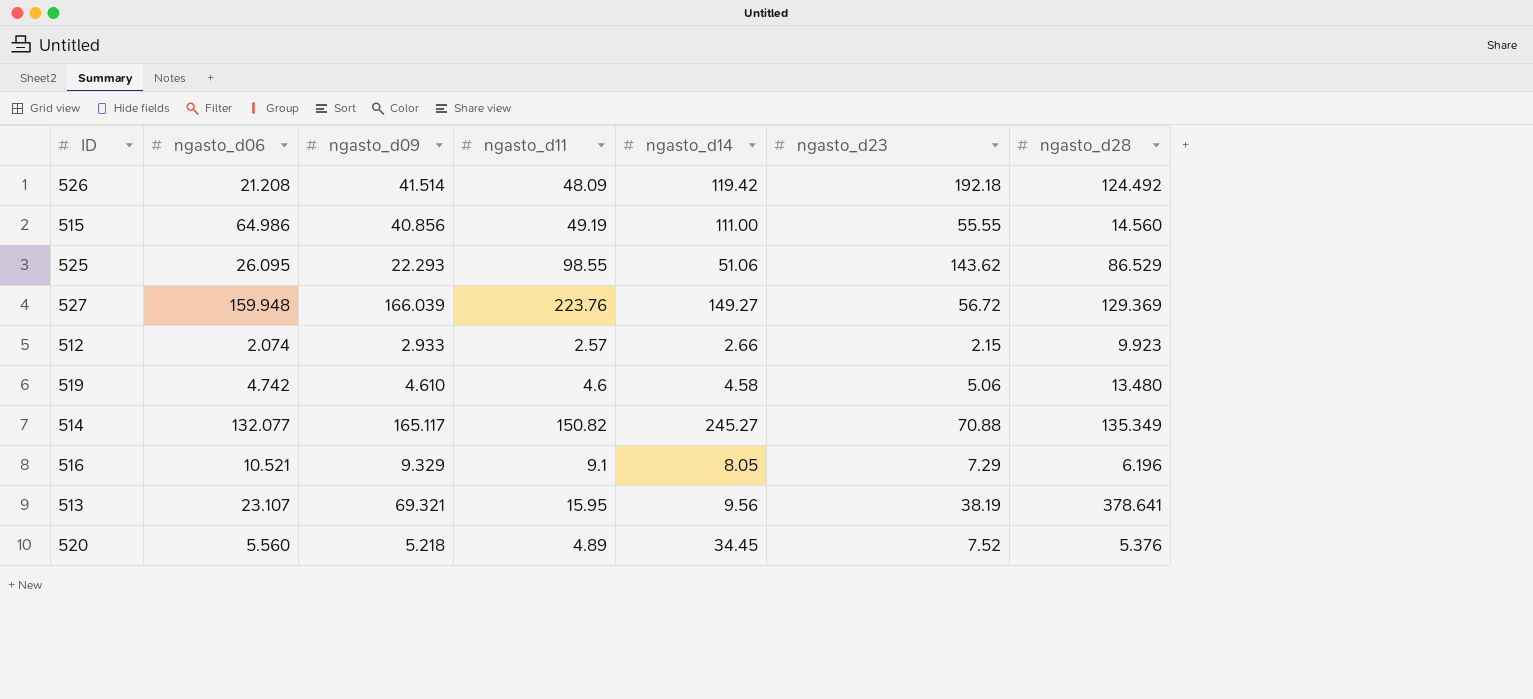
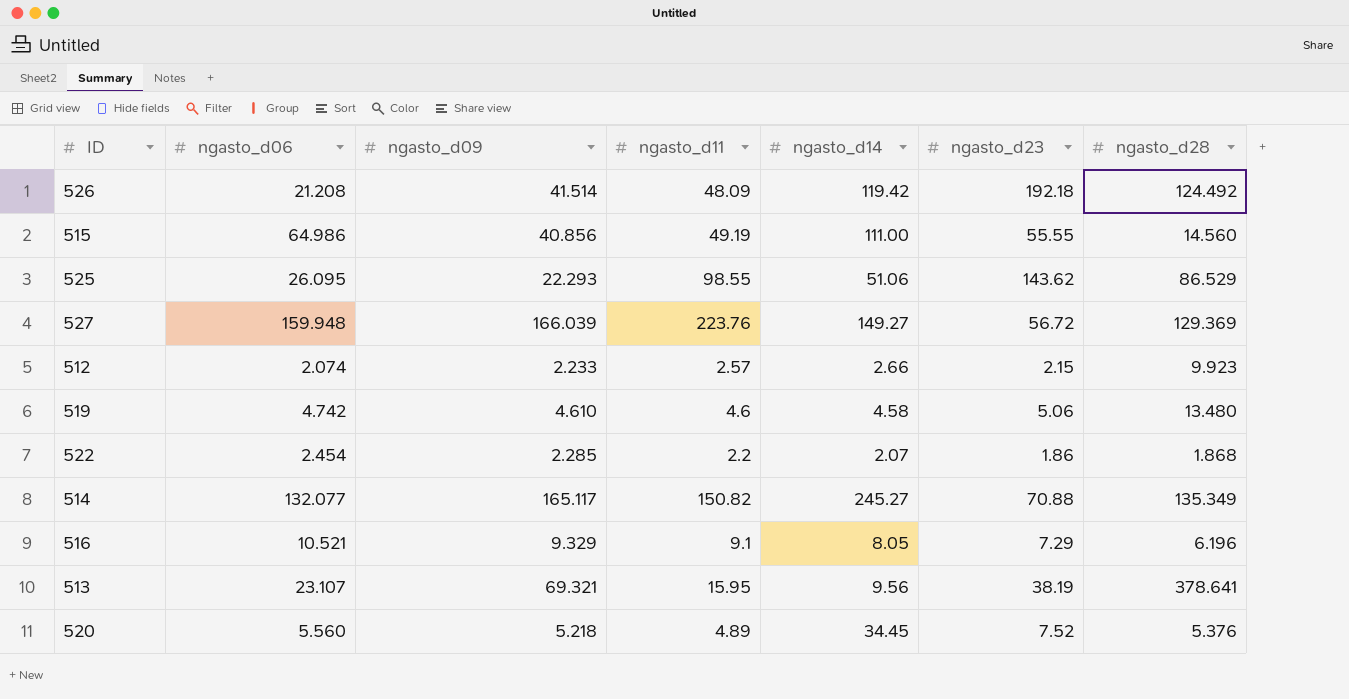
512 | ngasto_d09: 2.933 -> 2.233
row 522: none -> 2.454 | 2.285 | 2.2 | 2.07 | 1.86 | 1.868

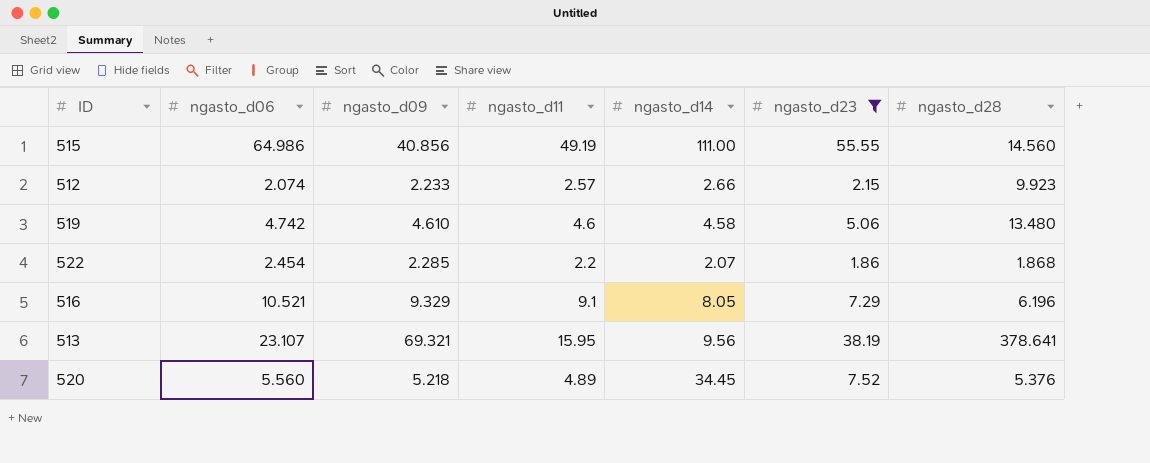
filter: none -> ngasto_d23 <= 55.55

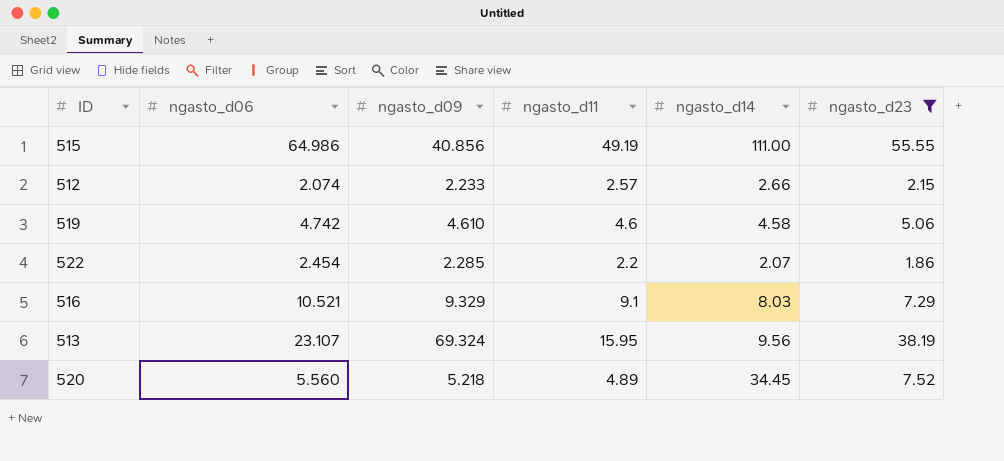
column ngasto_d28 | position: 7 -> none
516 | ngasto_d14: 8.05 -> 8.03
513 | ngasto_d09: 69.321 -> 69.324

